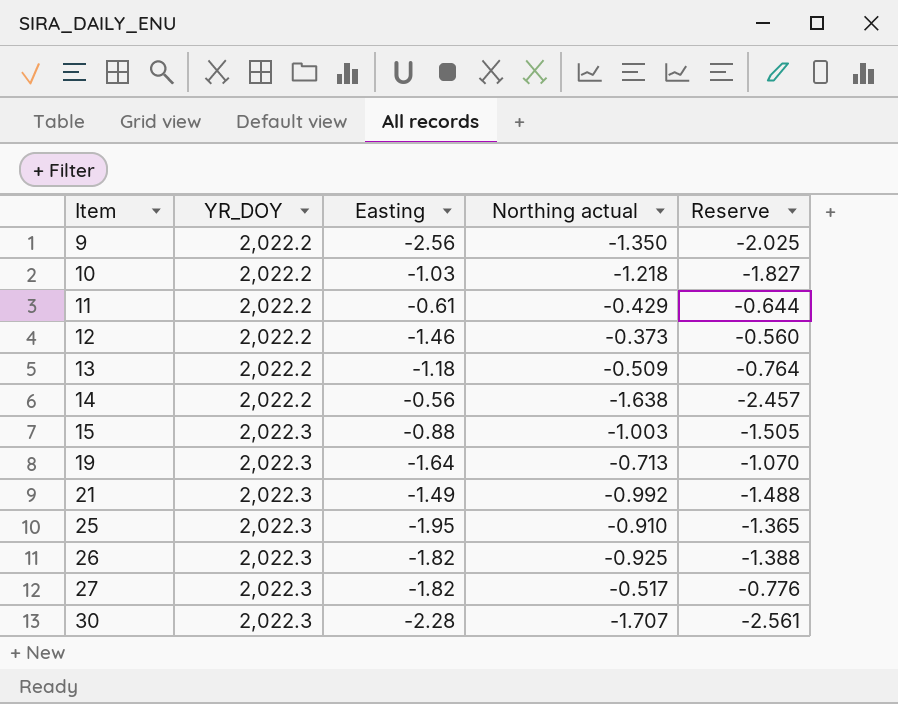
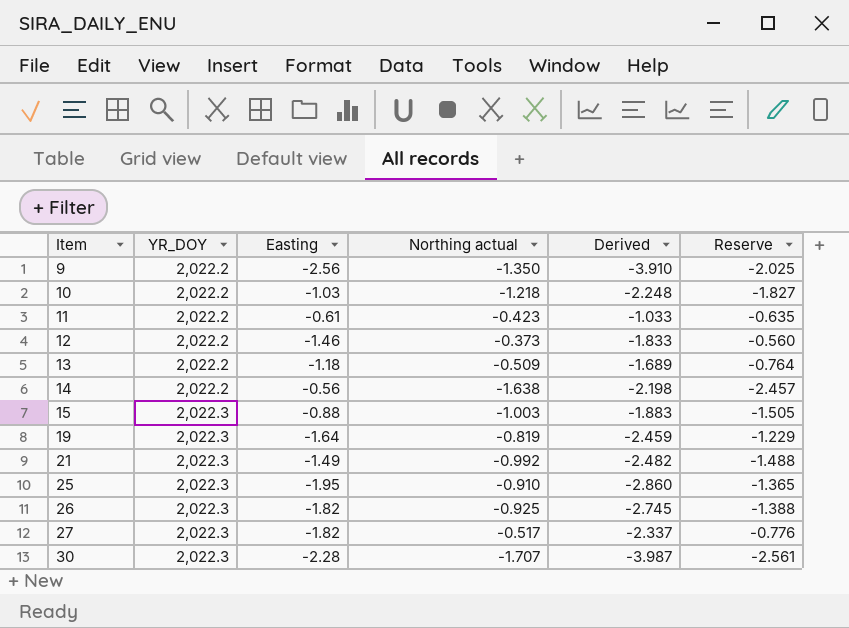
column Derived | formula: none -> [Easting] + [Northing actual]
11 | Northing actual: -0.429 -> -0.423
11 | Reserve: -0.644 -> -0.635
19 | Northing actual: -0.713 -> -0.819
19 | Reserve: -1.070 -> -1.229

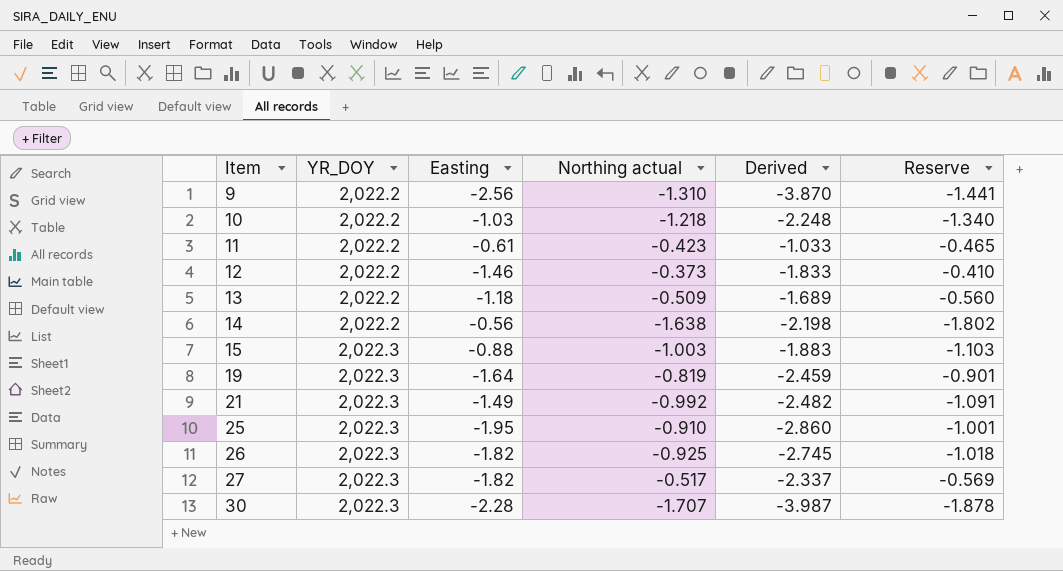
column Reserve | formula: [Northing actual] * 1.5 -> [Northing actual] * 1.1
9 | Northing actual: -1.350 -> -1.310
9 | Derived: -3.910 -> -3.870

